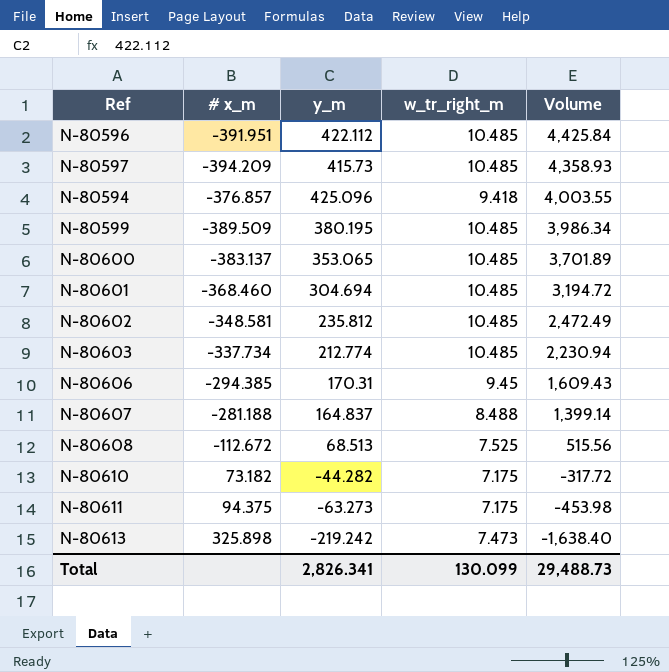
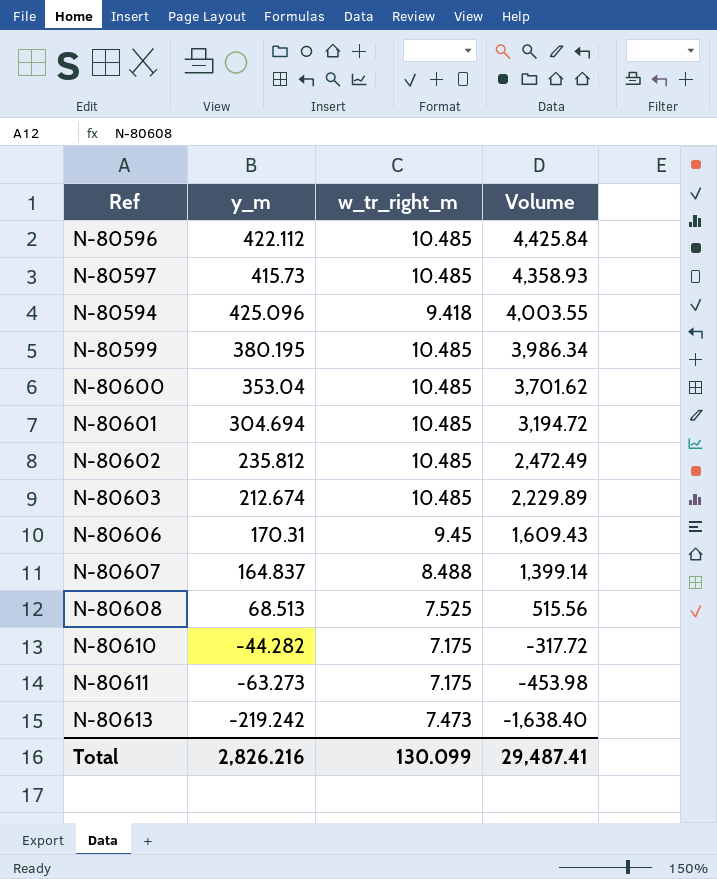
column # x_m | position: 2 -> none
N-80600 | y_m: 353.065 -> 353.04
N-80600 | Volume: 3,701.89 -> 3,701.62
N-80603 | y_m: 212.774 -> 212.674
N-80603 | Volume: 2,230.94 -> 2,229.89
Total | y_m: 2,826.341 -> 2,826.216
Total | Volume: 29,488.73 -> 29,487.41

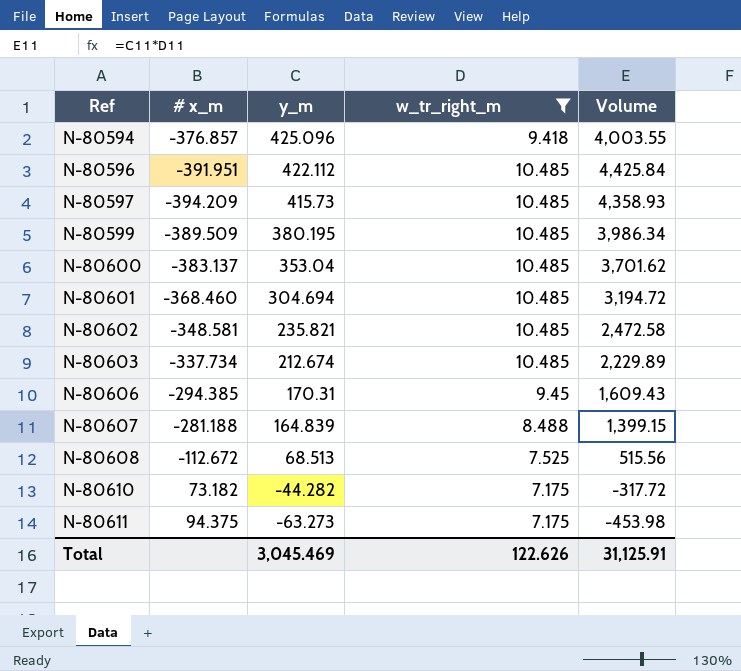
filter: none -> w_tr_right_m != 7.473
row order: Volume descending -> Ref ascending
column # x_m | position: none -> 2
N-80602 | y_m: 235.812 -> 235.821
N-80602 | Volume: 2,472.49 -> 2,472.58
N-80607 | y_m: 164.837 -> 164.839
N-80607 | Volume: 1,399.14 -> 1,399.15
Total | y_m: 2,826.216 -> 3,045.469
Total | w_tr_right_m: 130.099 -> 122.626
Total | Volume: 29,487.41 -> 31,125.91

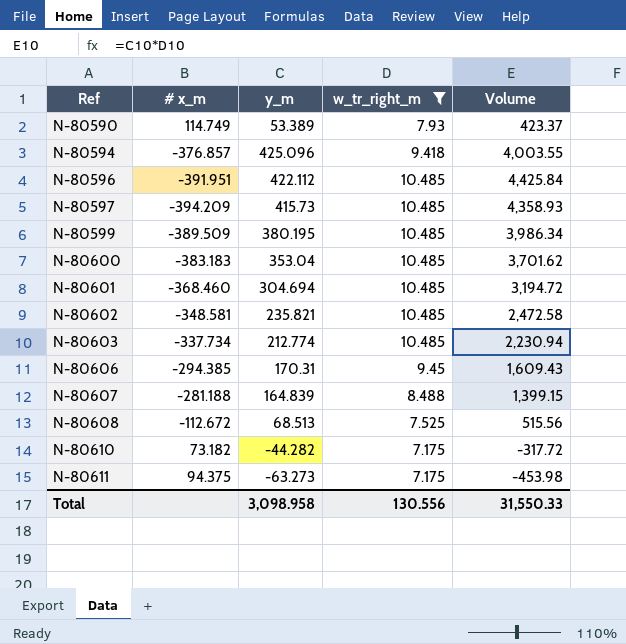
row N-80590: none -> 114.749 | 53.389 | 7.93 | 423.37
N-80600 | # x_m: -383.137 -> -383.183
N-80603 | y_m: 212.674 -> 212.774
N-80603 | Volume: 2,229.89 -> 2,230.94
Total | y_m: 3,045.469 -> 3,098.958
Total | w_tr_right_m: 122.626 -> 130.556
Total | Volume: 31,125.91 -> 31,550.33

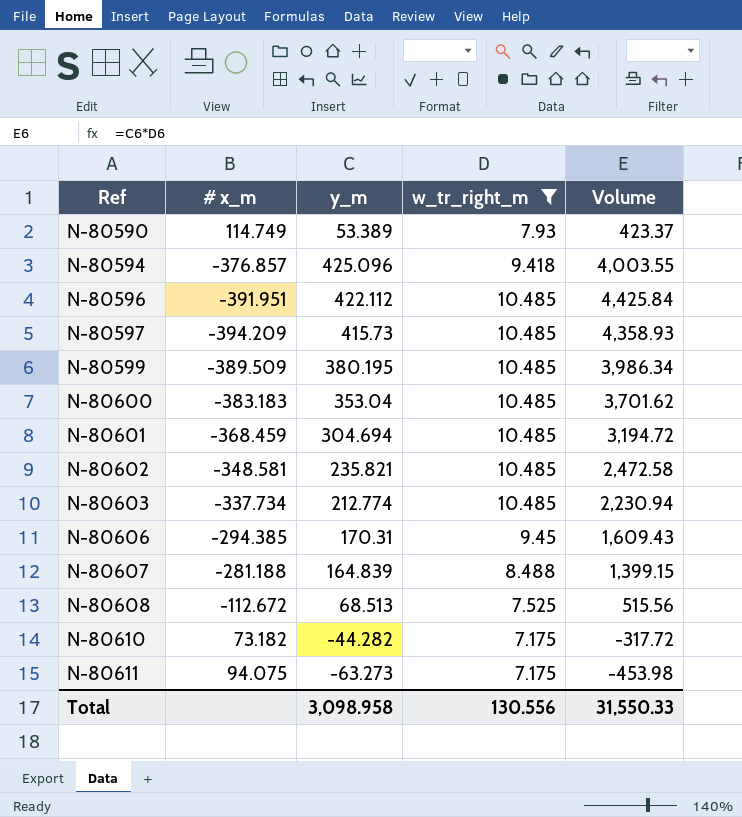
N-80601 | # x_m: -368.460 -> -368.459
N-80611 | # x_m: 94.375 -> 94.075

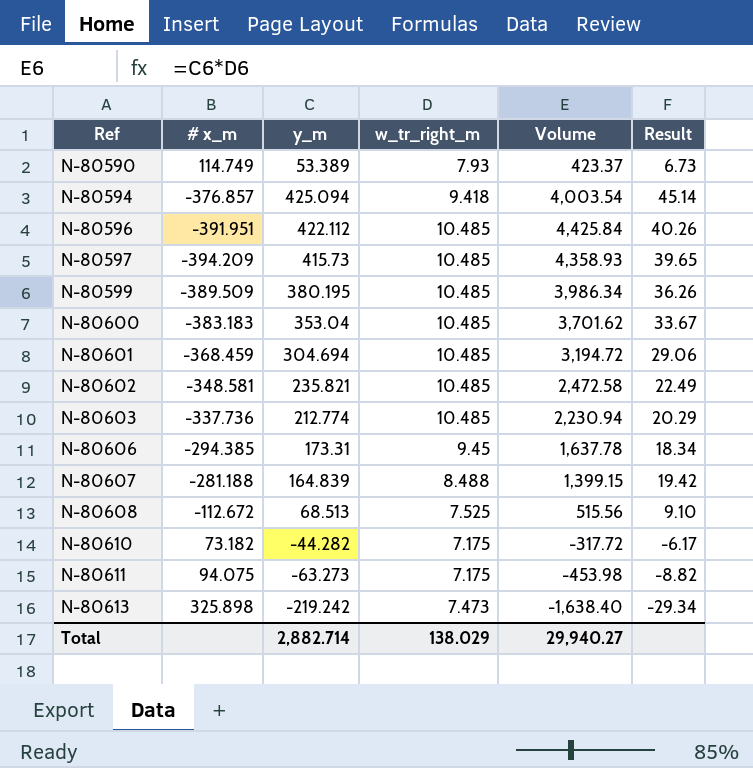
filter: w_tr_right_m != 7.473 -> none
column Result | formula: none -> [y_m] / [w_tr_right_m]
N-80594 | y_m: 425.096 -> 425.094
N-80594 | Volume: 4,003.55 -> 4,003.54
N-80603 | # x_m: -337.734 -> -337.736
N-80606 | y_m: 170.31 -> 173.31
N-80606 | Volume: 1,609.43 -> 1,637.78
Total | y_m: 3,098.958 -> 2,882.714
Total | w_tr_right_m: 130.556 -> 138.029
Total | Volume: 31,550.33 -> 29,940.27

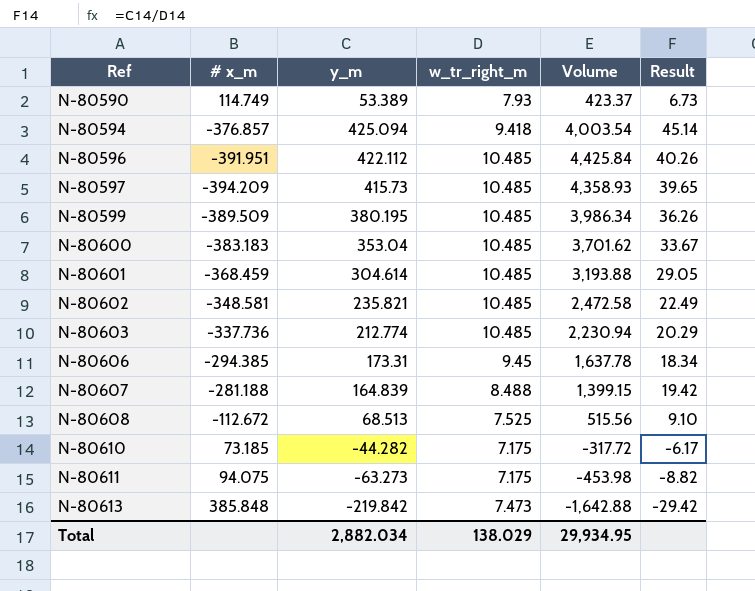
N-80601 | y_m: 304.694 -> 304.614
N-80601 | Volume: 3,194.72 -> 3,193.88
N-80601 | Result: 29.06 -> 29.05
N-80610 | # x_m: 73.182 -> 73.185
N-80613 | # x_m: 325.898 -> 385.848
N-80613 | y_m: -219.242 -> -219.842
N-80613 | Volume: -1,638.40 -> -1,642.88
N-80613 | Result: -29.34 -> -29.42
Total | y_m: 2,882.714 -> 2,882.034
Total | Volume: 29,940.27 -> 29,934.95

